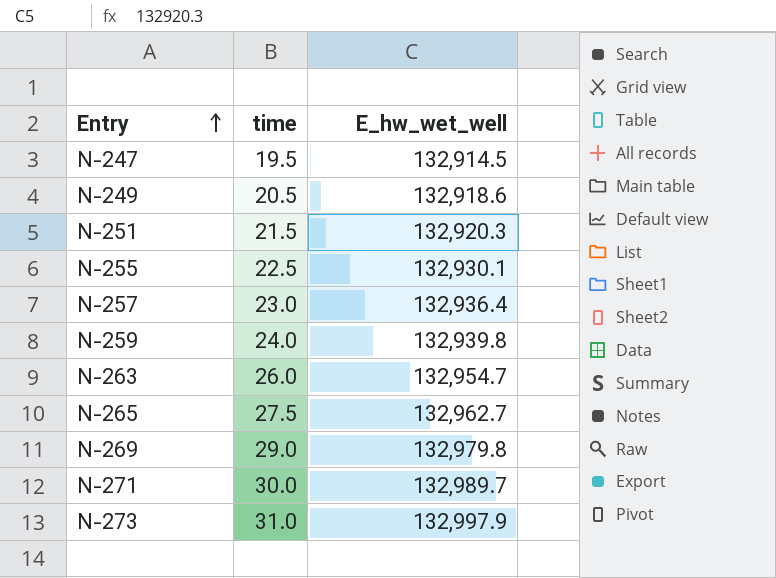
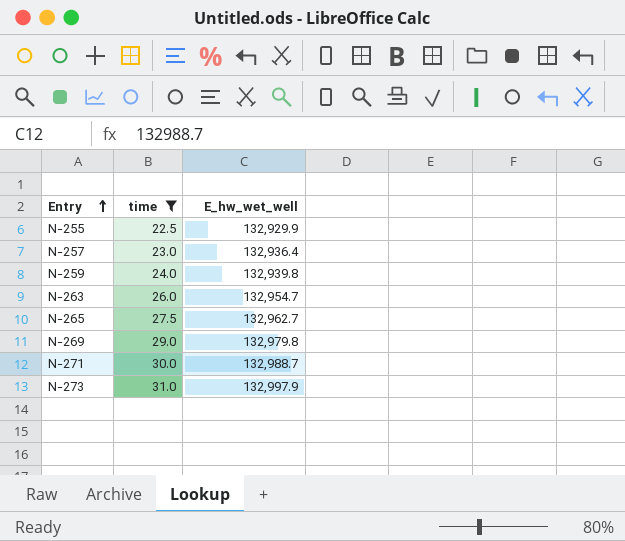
filter: none -> time >= 22.5
N-255 | E_hw_wet_well: 132,930.1 -> 132,929.9
N-271 | E_hw_wet_well: 132,989.7 -> 132,988.7

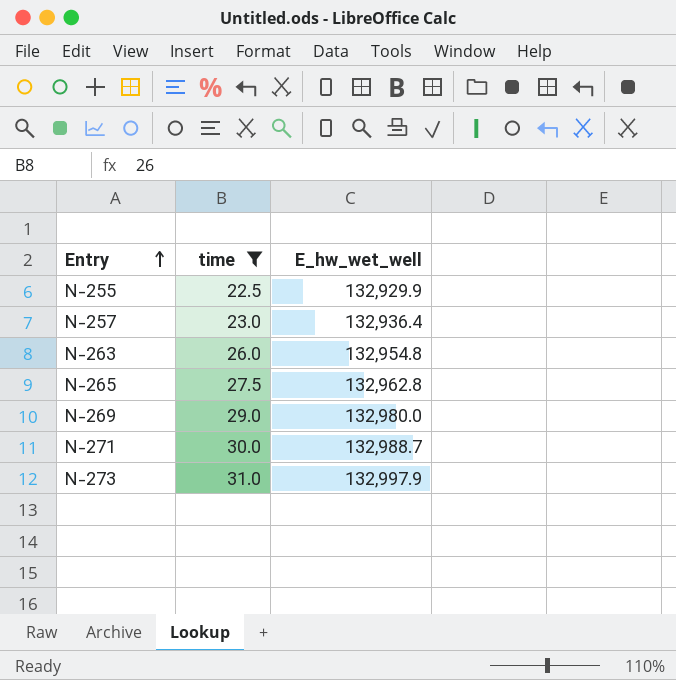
row N-259: 24.0 | 132,939.8 -> none
N-263 | E_hw_wet_well: 132,954.7 -> 132,954.8
N-265 | E_hw_wet_well: 132,962.7 -> 132,962.8
N-269 | E_hw_wet_well: 132,979.8 -> 132,980.0

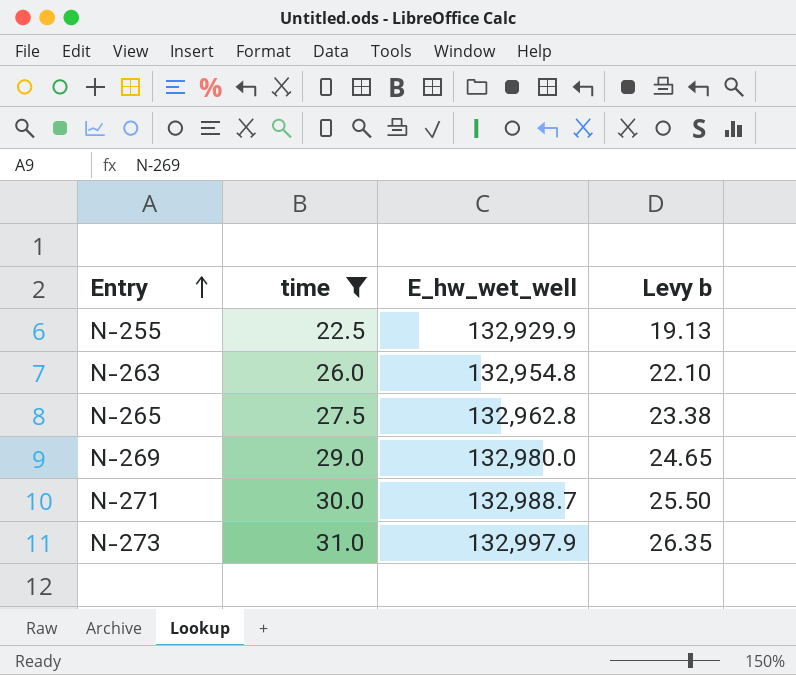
column Levy b | formula: none -> [time] * 0.85
row N-257: 23.0 | 132,936.4 -> none

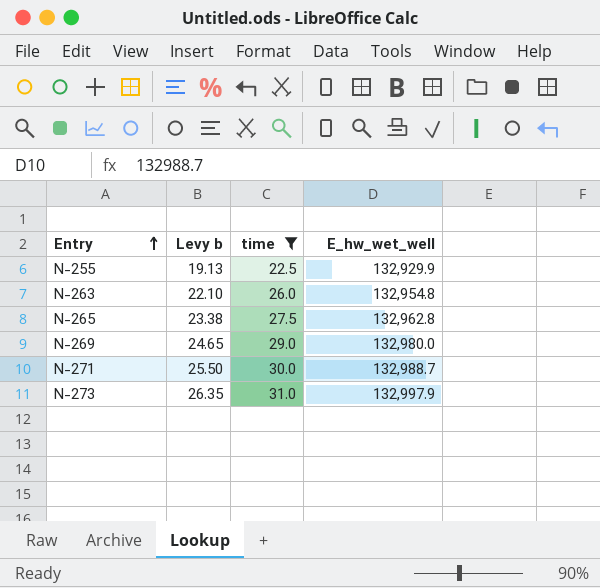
column Levy b | position: 4 -> 2

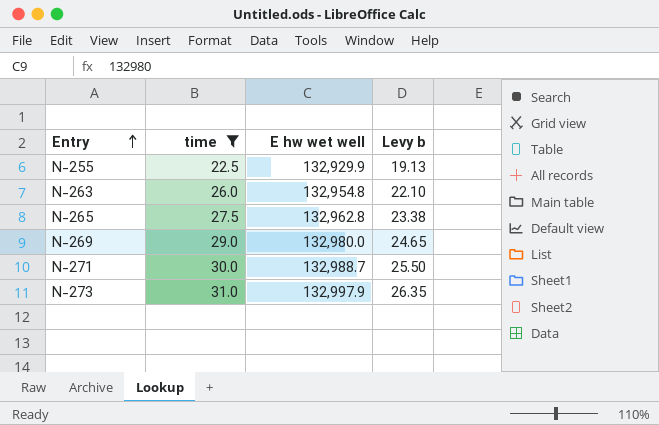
column name: E_hw_wet_well -> E hw wet well
column Levy b | position: 2 -> 4

